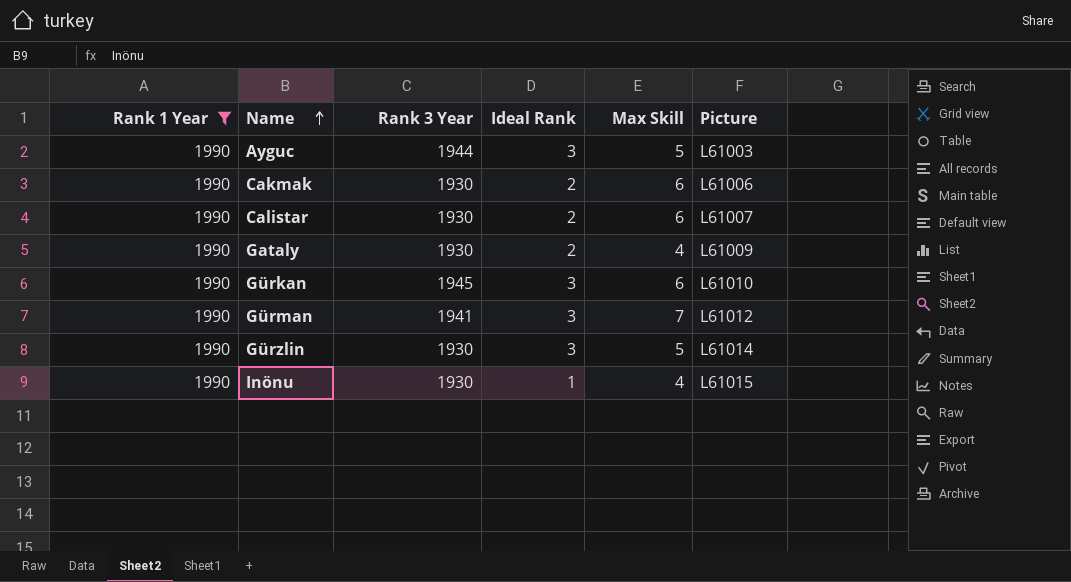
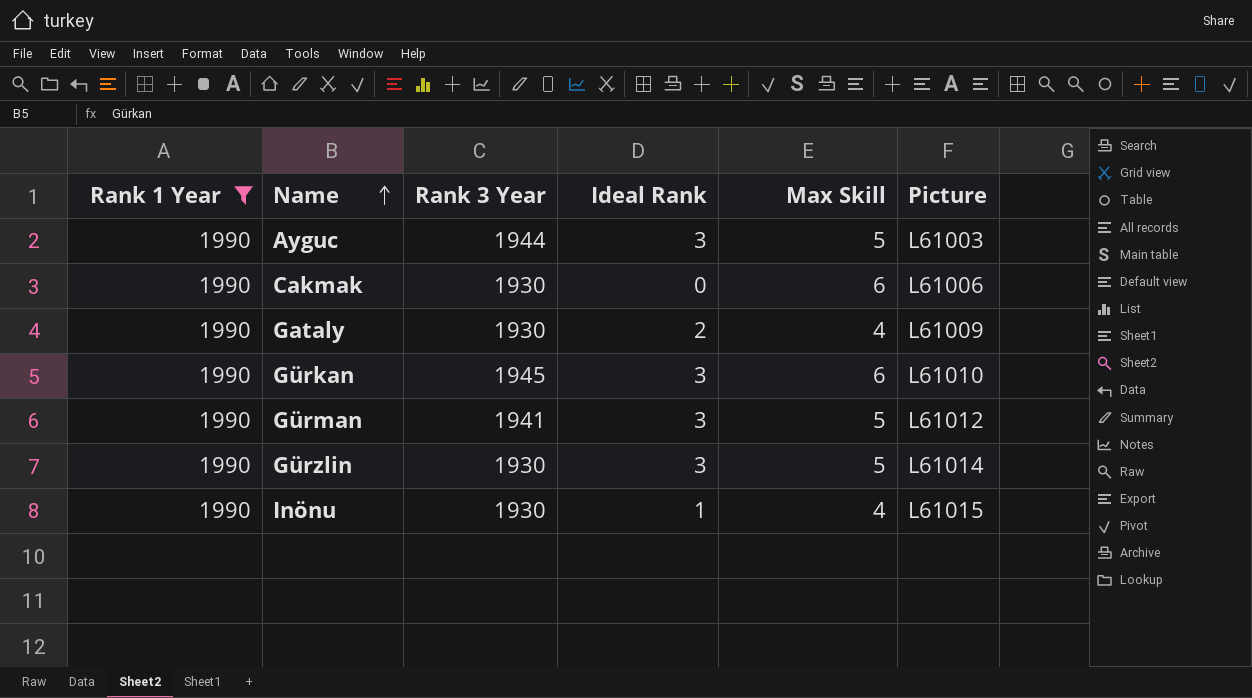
row Calistar: 1990 | 1930 | 2 | 6 | L61007 -> none
Cakmak | Ideal Rank: 2 -> 0
Gürman | Max Skill: 7 -> 5

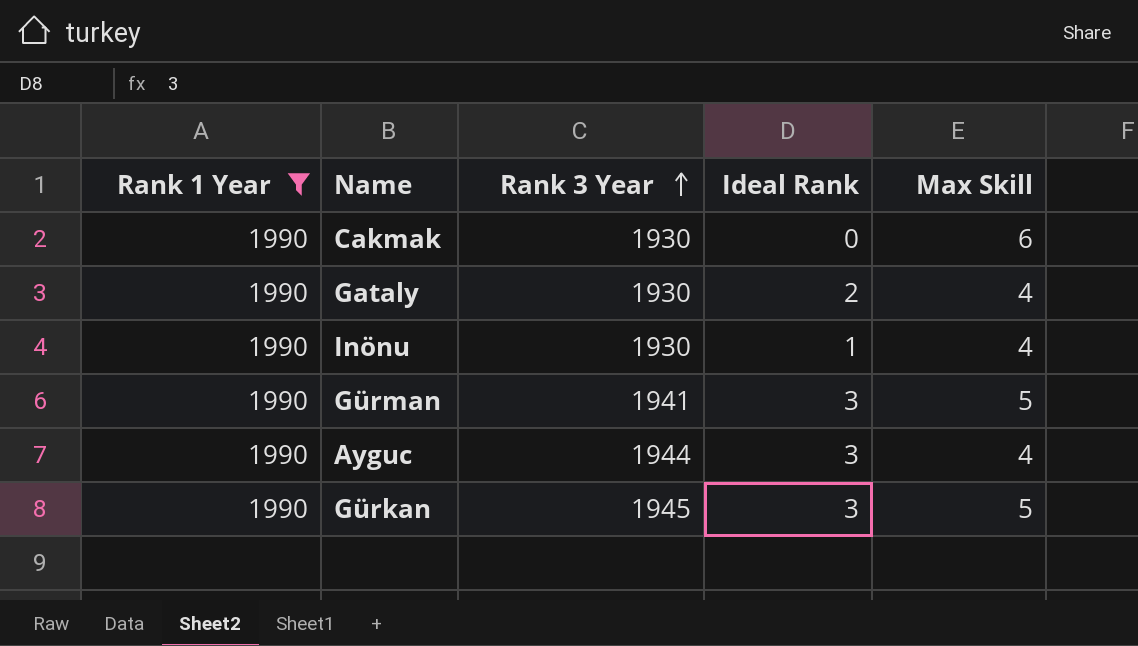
row order: Name ascending -> Rank 3 Year ascending
column Picture | position: 6 -> none
row Gürzlin: 1990 | 1930 | 3 | 5 | L61014 -> none
Ayguc | Max Skill: 5 -> 4
Gürkan | Max Skill: 6 -> 5

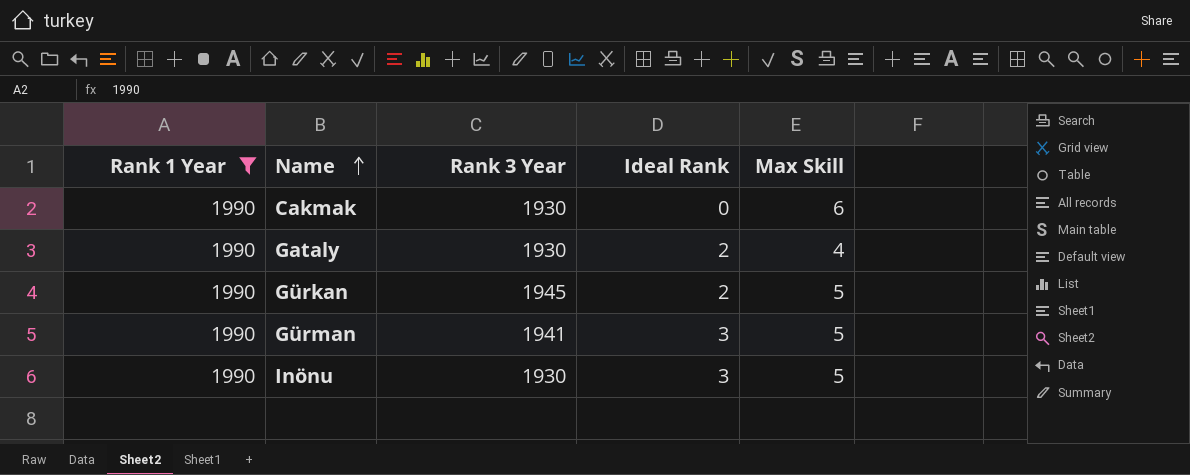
row order: Rank 3 Year ascending -> Name ascending
row Ayguc: 1990 | 1944 | 3 | 4 -> none
Gürkan | Ideal Rank: 3 -> 2
Inönu | Ideal Rank: 1 -> 3
Inönu | Max Skill: 4 -> 5

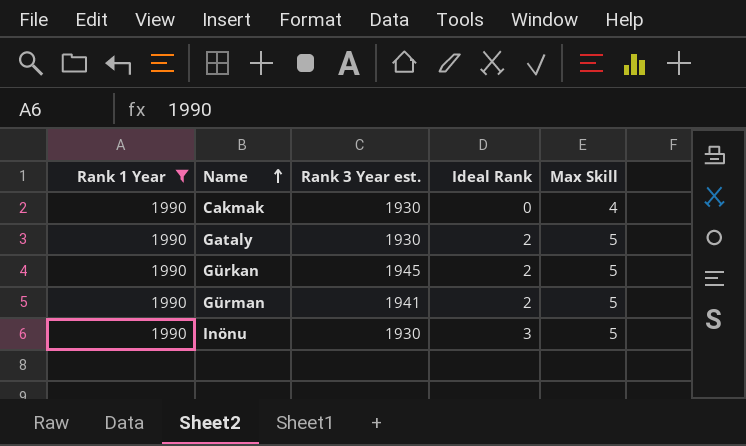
column name: Rank 3 Year -> Rank 3 Year est.
Cakmak | Max Skill: 6 -> 4
Gataly | Max Skill: 4 -> 5
Gürman | Ideal Rank: 3 -> 2

